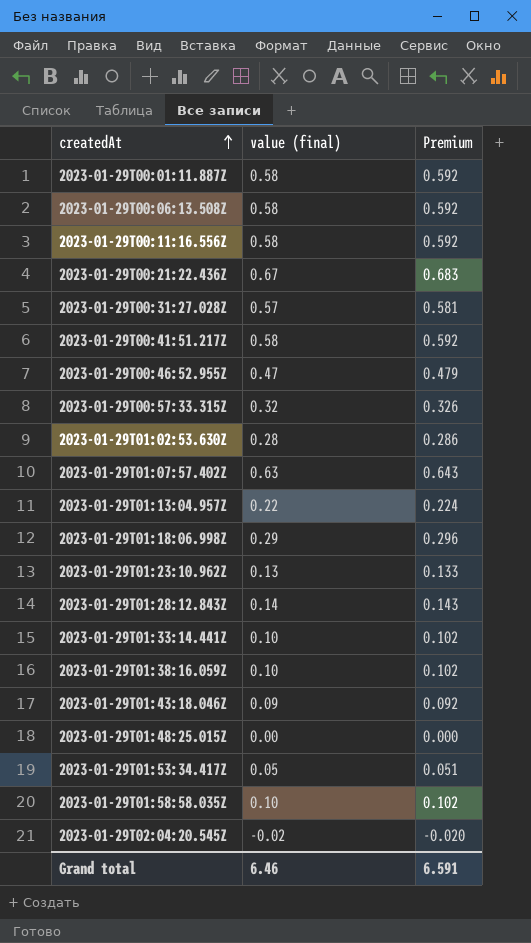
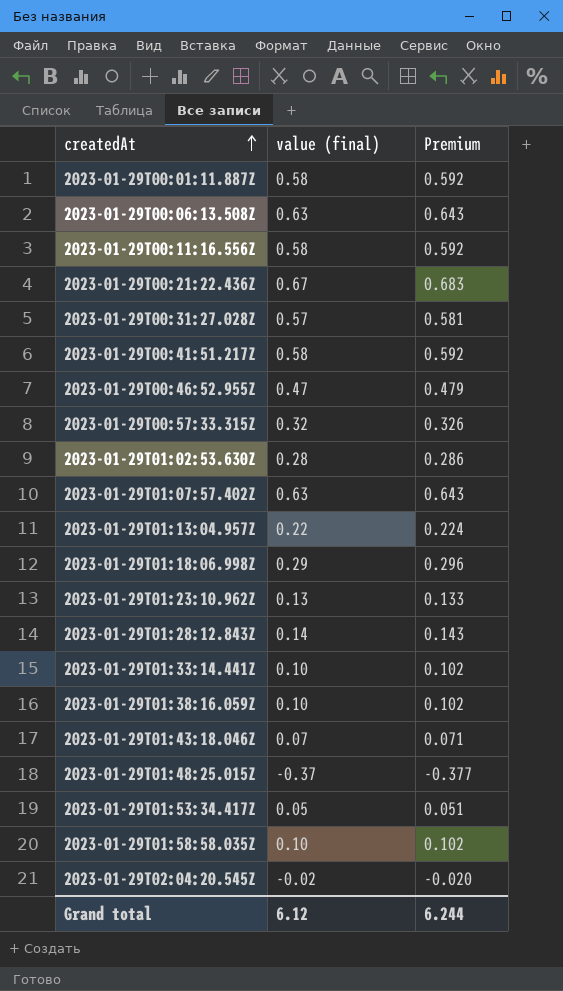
2023-01-29T00:06:13.508Z | value (final): 0.58 -> 0.63
2023-01-29T00:06:13.508Z | Premium: 0.592 -> 0.643
2023-01-29T01:43:18.046Z | value (final): 0.09 -> 0.07
2023-01-29T01:43:18.046Z | Premium: 0.092 -> 0.071
2023-01-29T01:48:25.015Z | value (final): 0.00 -> -0.37
2023-01-29T01:48:25.015Z | Premium: 0.000 -> -0.377
Grand total | value (final): 6.46 -> 6.12
Grand total | Premium: 6.591 -> 6.244

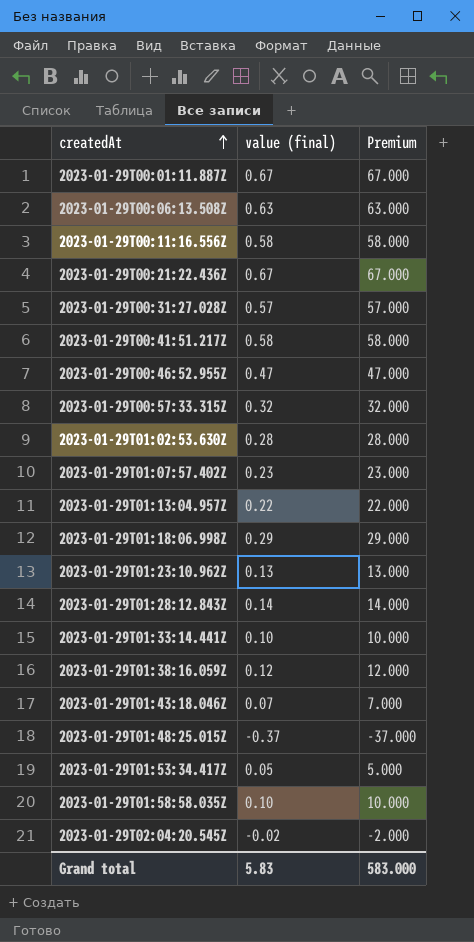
column Premium | formula: [value (final)] * 1.02 -> [value (final)] * 100
2023-01-29T00:01:11.887Z | value (final): 0.58 -> 0.67
2023-01-29T01:07:57.402Z | value (final): 0.63 -> 0.23
2023-01-29T01:38:16.059Z | value (final): 0.10 -> 0.12
Grand total | value (final): 6.12 -> 5.83
Grand total | Premium: 6.244 -> 583.000

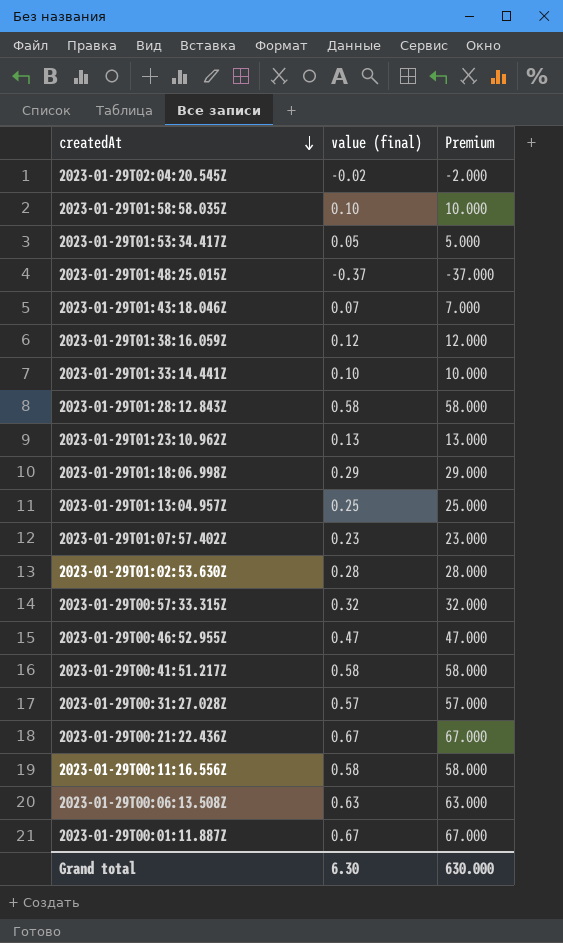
row order: createdAt ascending -> createdAt descending
2023-01-29T01:28:12.843Z | value (final): 0.14 -> 0.58
2023-01-29T01:28:12.843Z | Premium: 14.000 -> 58.000
2023-01-29T01:13:04.957Z | value (final): 0.22 -> 0.25
2023-01-29T01:13:04.957Z | Premium: 22.000 -> 25.000
Grand total | value (final): 5.83 -> 6.30
Grand total | Premium: 583.000 -> 630.000

